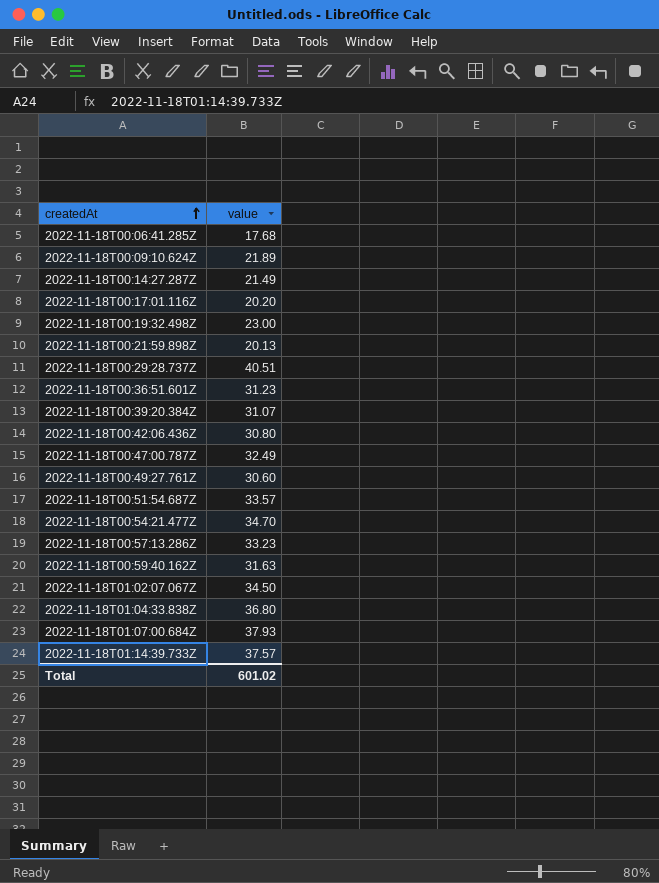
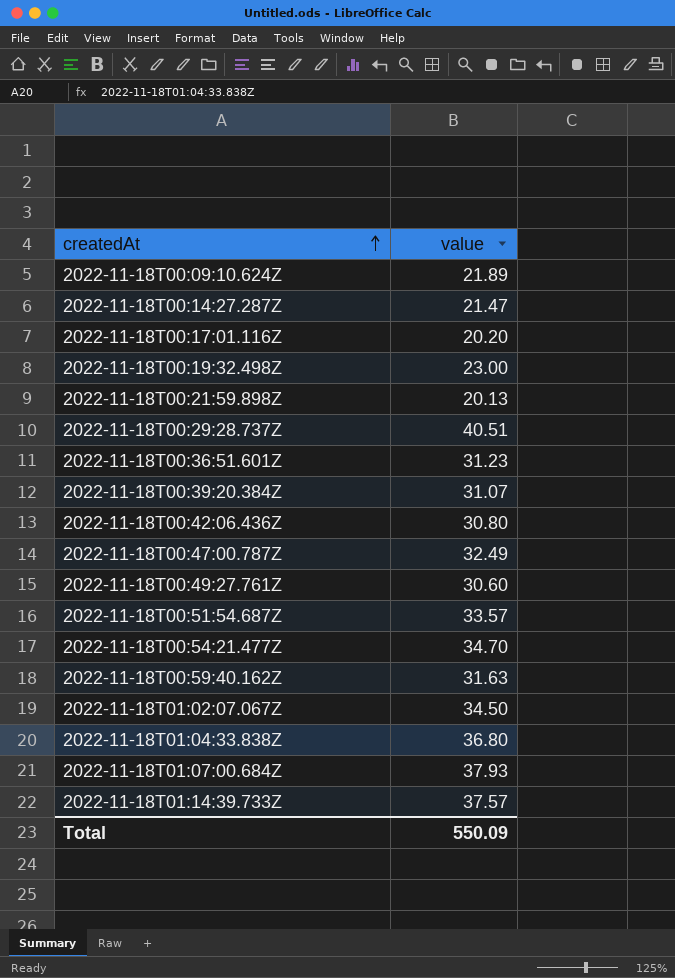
row 2022-11-18T00:06:41.285Z: 17.68 -> none
row 2022-11-18T00:57:13.286Z: 33.23 -> none
2022-11-18T00:14:27.287Z | value: 21.49 -> 21.47
Total | value: 601.02 -> 550.09

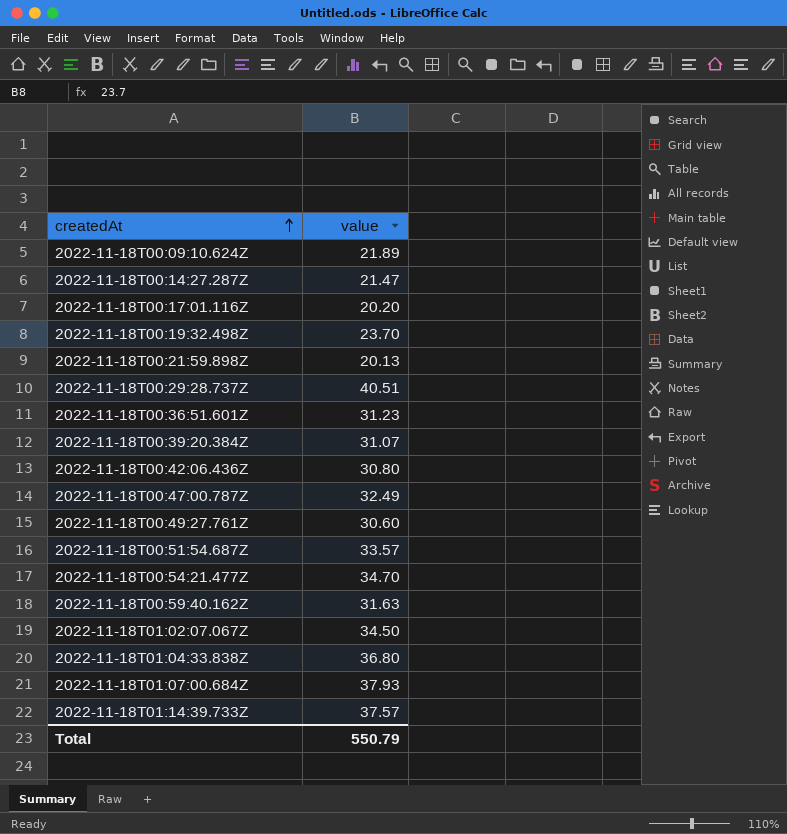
2022-11-18T00:19:32.498Z | value: 23.00 -> 23.70
Total | value: 550.09 -> 550.79

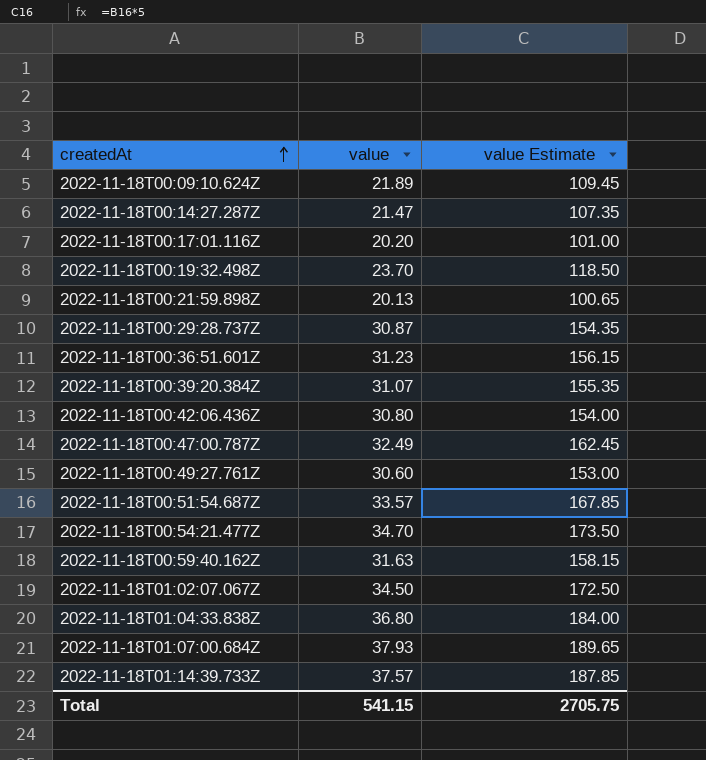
column value Estimate | formula: none -> [value] * 5
2022-11-18T00:29:28.737Z | value: 40.51 -> 30.87
Total | value: 550.79 -> 541.15

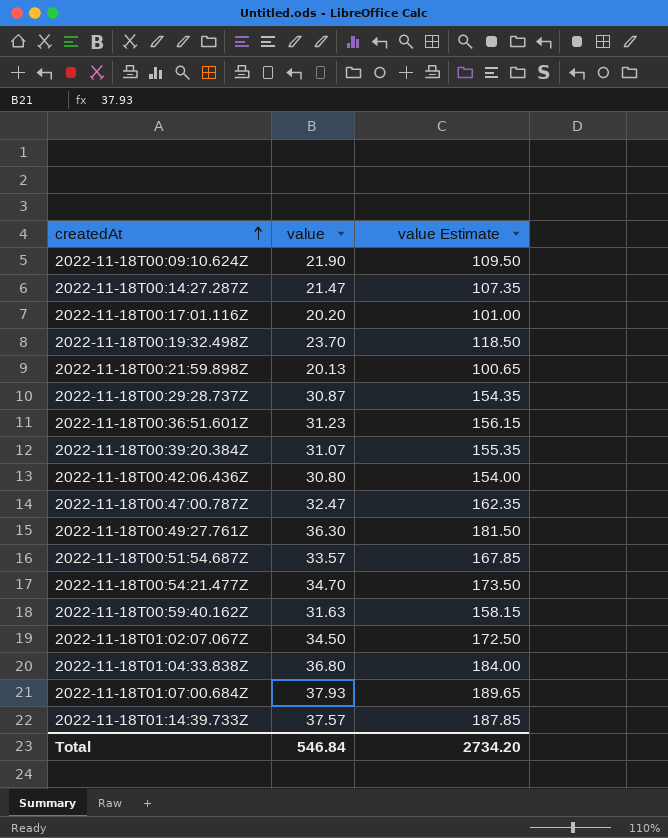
2022-11-18T00:09:10.624Z | value: 21.89 -> 21.90
2022-11-18T00:09:10.624Z | value Estimate: 109.45 -> 109.50
2022-11-18T00:47:00.787Z | value: 32.49 -> 32.47
2022-11-18T00:47:00.787Z | value Estimate: 162.45 -> 162.35
2022-11-18T00:49:27.761Z | value: 30.60 -> 36.30
2022-11-18T00:49:27.761Z | value Estimate: 153.00 -> 181.50
Total | value: 541.15 -> 546.84
Total | value Estimate: 2705.75 -> 2734.20

